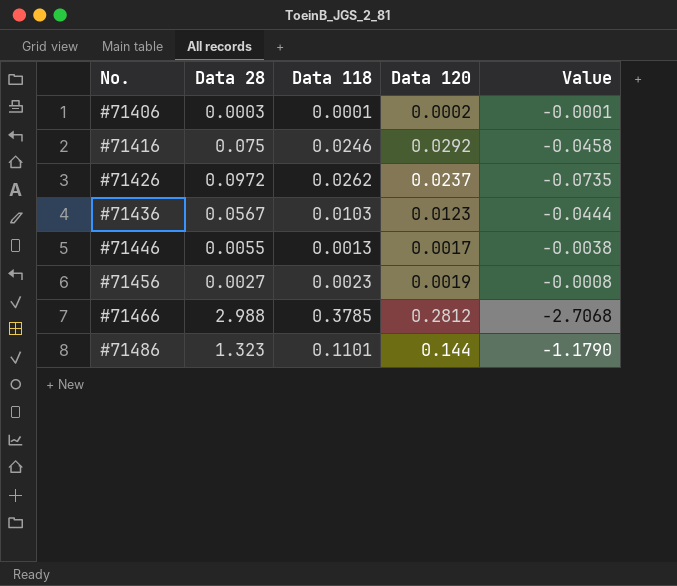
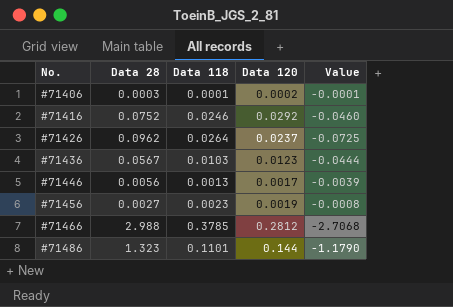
#71416 | Data 28: 0.075 -> 0.0752
#71416 | Value: -0.0458 -> -0.0460
#71426 | Data 28: 0.0972 -> 0.0962
#71426 | Data 118: 0.0262 -> 0.0264
#71426 | Value: -0.0735 -> -0.0725
#71446 | Data 28: 0.0055 -> 0.0056
#71446 | Value: -0.0038 -> -0.0039

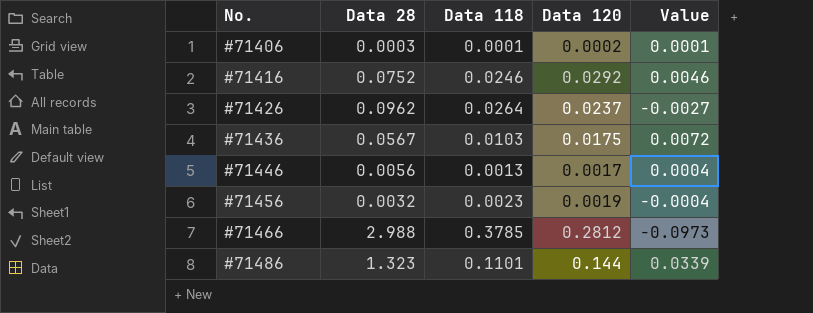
column Value | formula: [Data 120] - [Data 28] -> [Data 120] - [Data 118]
#71436 | Data 120: 0.0123 -> 0.0175
#71456 | Data 28: 0.0027 -> 0.0032

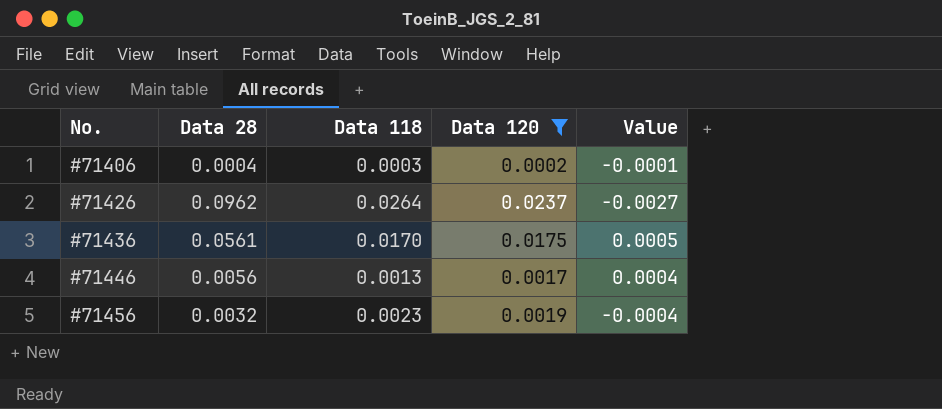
filter: none -> Data 120 <= 0.0237
#71406 | Data 28: 0.0003 -> 0.0004
#71406 | Data 118: 0.0001 -> 0.0003
#71406 | Value: 0.0001 -> -0.0001
#71436 | Data 28: 0.0567 -> 0.0561
#71436 | Data 118: 0.0103 -> 0.0170
#71436 | Value: 0.0072 -> 0.0005

